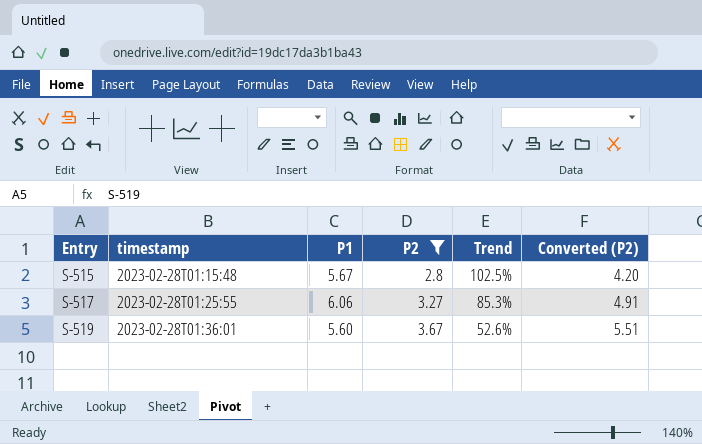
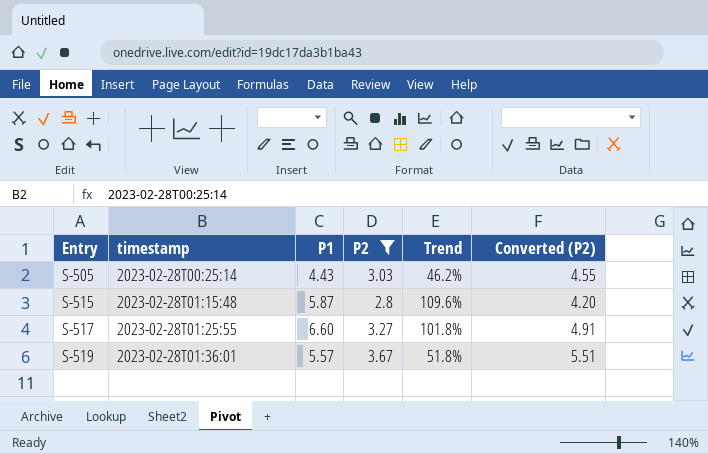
row S-505: none -> 2023-02-28T00:25:14 | 4.43 | 3.03 | 46.2% | 4.55
S-515 | P1: 5.67 -> 5.87
S-515 | Trend: 102.5% -> 109.6%
S-517 | P1: 6.06 -> 6.60
S-517 | Trend: 85.3% -> 101.8%
S-519 | P1: 5.60 -> 5.57
S-519 | Trend: 52.6% -> 51.8%

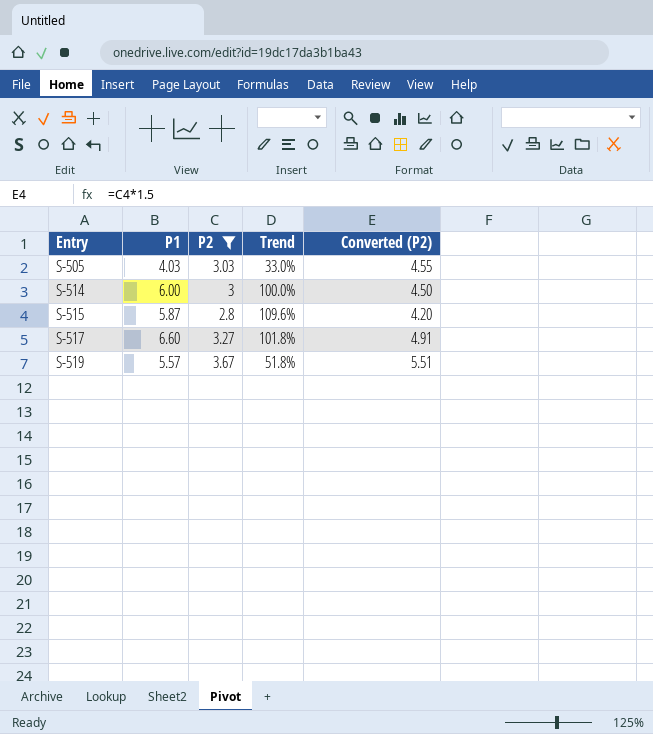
column timestamp | position: 2 -> none
S-505 | P1: 4.43 -> 4.03
S-505 | Trend: 46.2% -> 33.0%
row S-514: none -> 6.00 | 3 | 100.0% | 4.50

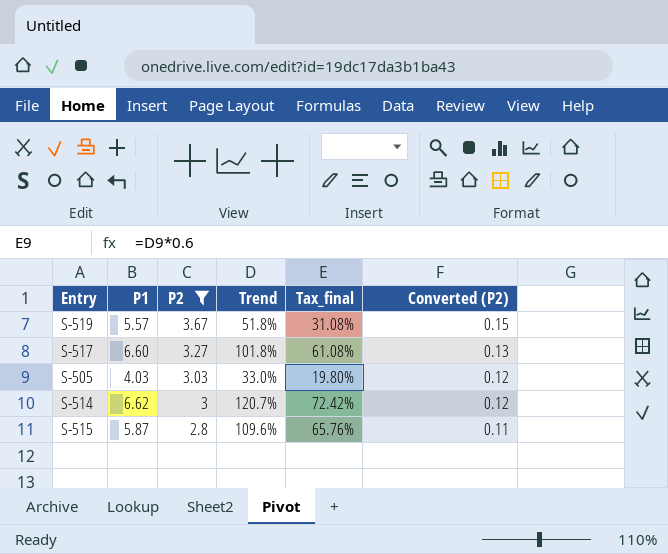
row order: Entry ascending -> P2 descending
column Tax_final | formula: none -> [Trend] * 0.6
column Converted (P2) | formula: [P2] * 1.5 -> [P2] * 0.04
S-514 | P1: 6.00 -> 6.62
S-514 | Trend: 100.0% -> 120.7%

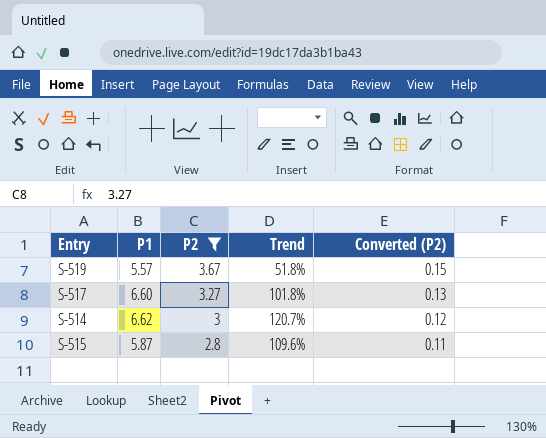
column Tax_final | formula: [Trend] * 0.6 -> none
row S-505: 4.03 | 3.03 | 33.0% | 19.80% | 0.12 -> none

